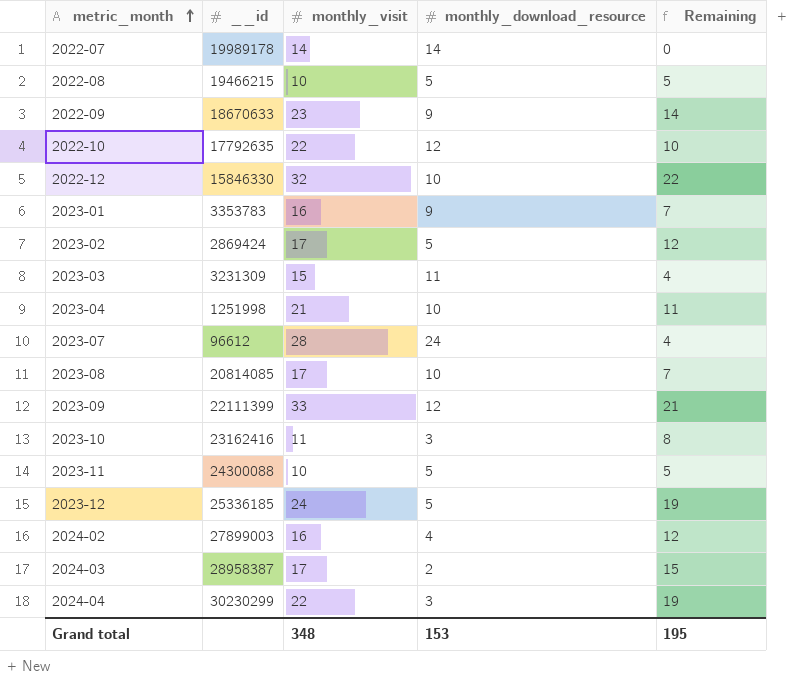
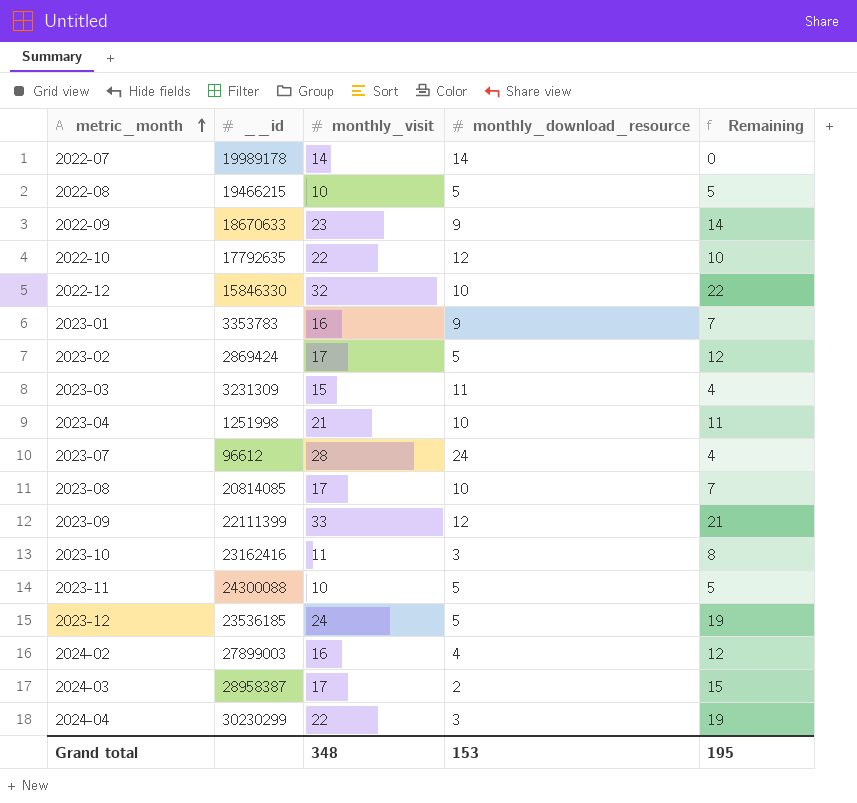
2023-12 | __id: 25336185 -> 23536185

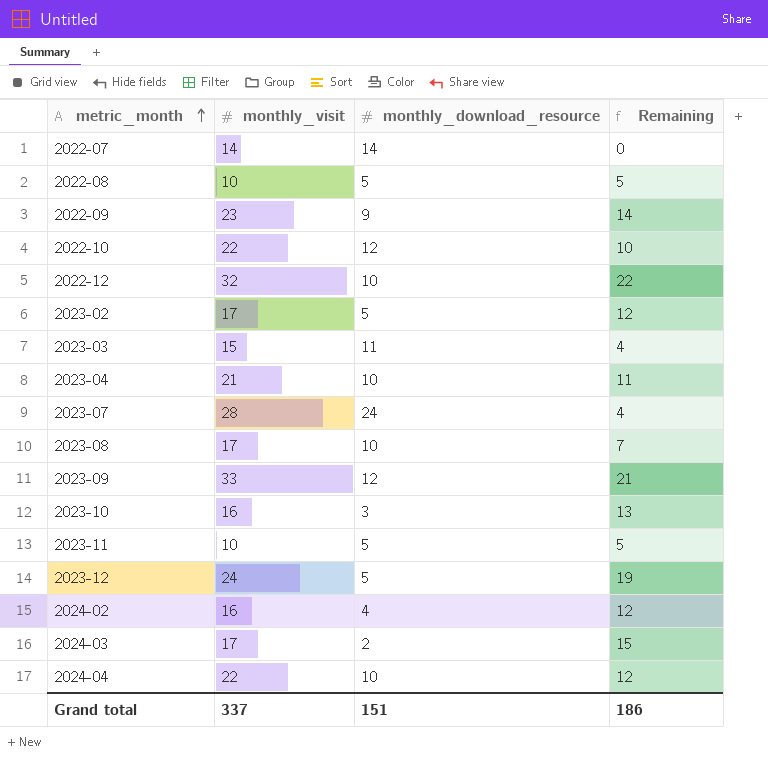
column __id | position: 2 -> none
row 2023-01: 3353783 | 16 | 9 | 7 -> none
2023-10 | monthly_visit: 11 -> 16
2023-10 | Remaining: 8 -> 13
2024-04 | monthly_download_resource: 3 -> 10
2024-04 | Remaining: 19 -> 12
Grand total | monthly_visit: 348 -> 337
Grand total | monthly_download_resource: 153 -> 151
Grand total | Remaining: 195 -> 186

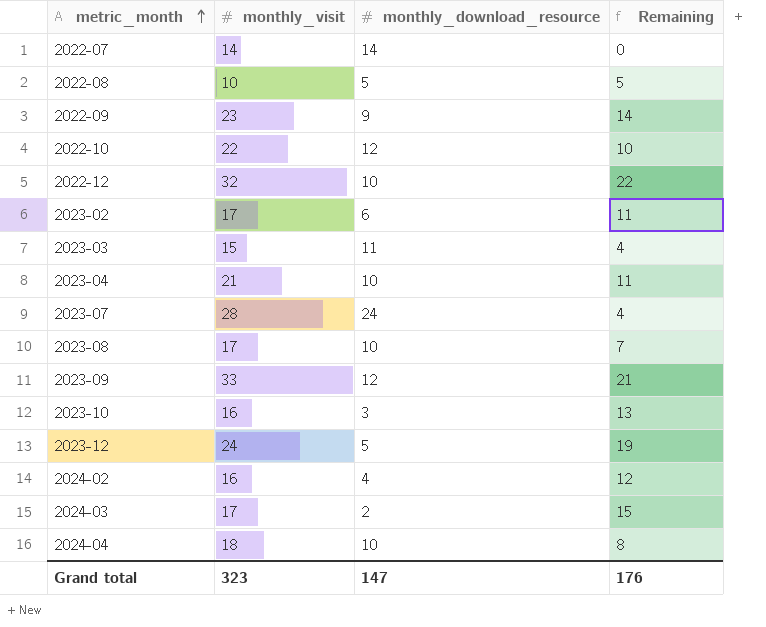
row 2023-11: 10 | 5 | 5 -> none
2023-02 | monthly_download_resource: 5 -> 6
2023-02 | Remaining: 12 -> 11
2024-04 | monthly_visit: 22 -> 18
2024-04 | Remaining: 12 -> 8
Grand total | monthly_visit: 337 -> 323
Grand total | monthly_download_resource: 151 -> 147
Grand total | Remaining: 186 -> 176

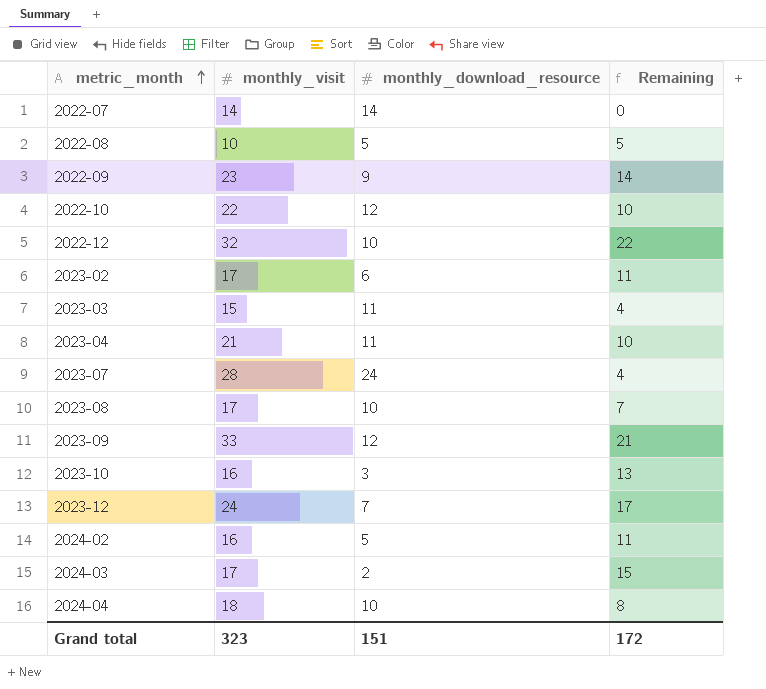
2023-04 | monthly_download_resource: 10 -> 11
2023-04 | Remaining: 11 -> 10
2023-12 | monthly_download_resource: 5 -> 7
2023-12 | Remaining: 19 -> 17
2024-02 | monthly_download_resource: 4 -> 5
2024-02 | Remaining: 12 -> 11
Grand total | monthly_download_resource: 147 -> 151
Grand total | Remaining: 176 -> 172

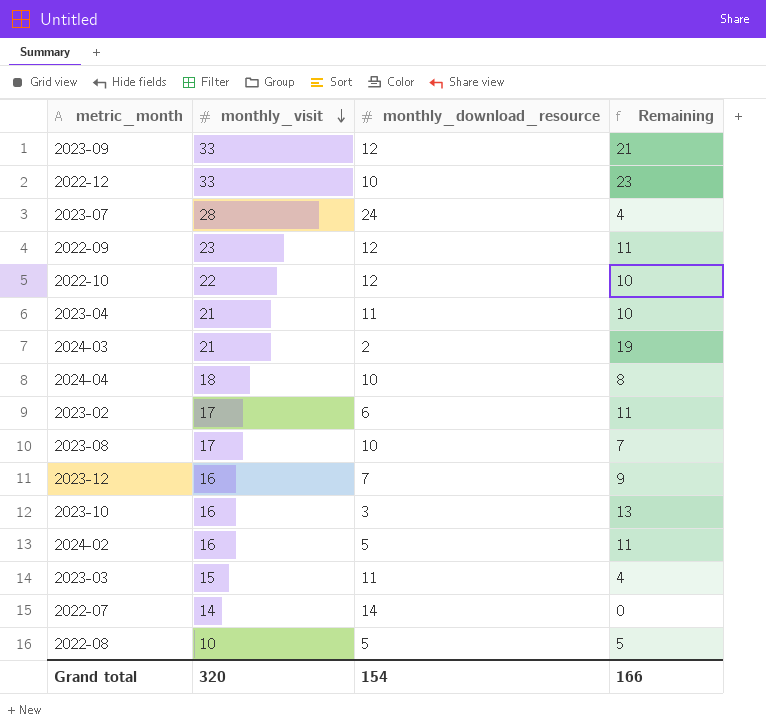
row order: metric_month ascending -> monthly_visit descending
2022-12 | monthly_visit: 32 -> 33
2022-12 | Remaining: 22 -> 23
2022-09 | monthly_download_resource: 9 -> 12
2022-09 | Remaining: 14 -> 11
2024-03 | monthly_visit: 17 -> 21
2024-03 | Remaining: 15 -> 19
2023-12 | monthly_visit: 24 -> 16
2023-12 | Remaining: 17 -> 9
Grand total | monthly_visit: 323 -> 320
Grand total | monthly_download_resource: 151 -> 154
Grand total | Remaining: 172 -> 166

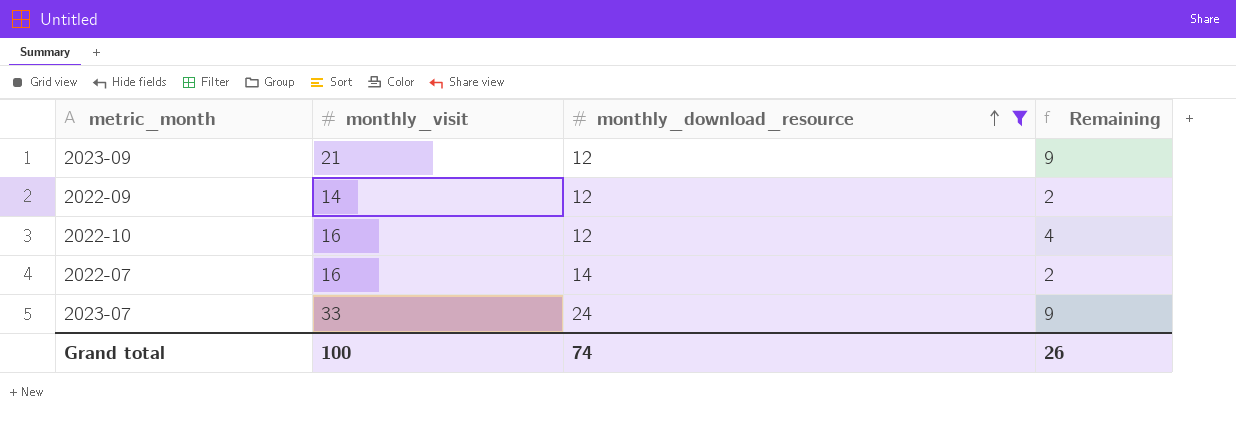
filter: none -> monthly_download_resource >= 12
row order: monthly_visit descending -> monthly_download_resource ascending
2023-09 | monthly_visit: 33 -> 21
2023-09 | Remaining: 21 -> 9
2022-09 | monthly_visit: 23 -> 14
2022-09 | Remaining: 11 -> 2
2022-10 | monthly_visit: 22 -> 16
2022-10 | Remaining: 10 -> 4
2022-07 | monthly_visit: 14 -> 16
2022-07 | Remaining: 0 -> 2
2023-07 | monthly_visit: 28 -> 33
2023-07 | Remaining: 4 -> 9
Grand total | monthly_visit: 320 -> 100
Grand total | monthly_download_resource: 154 -> 74
Grand total | Remaining: 166 -> 26

